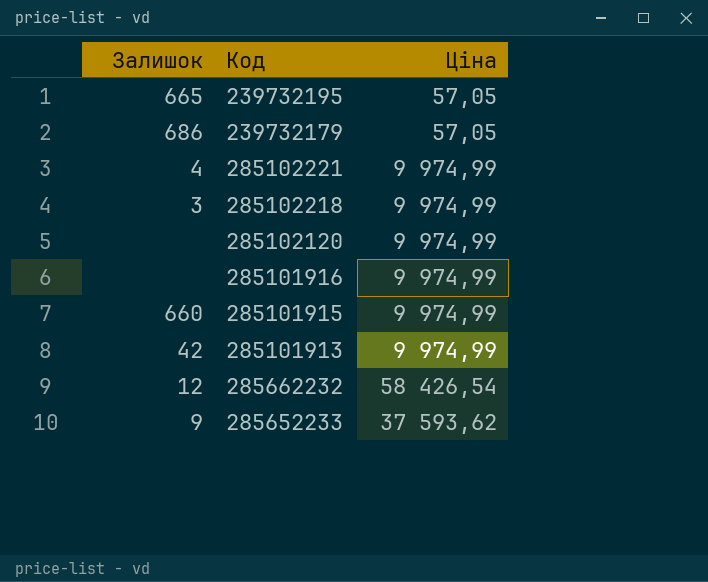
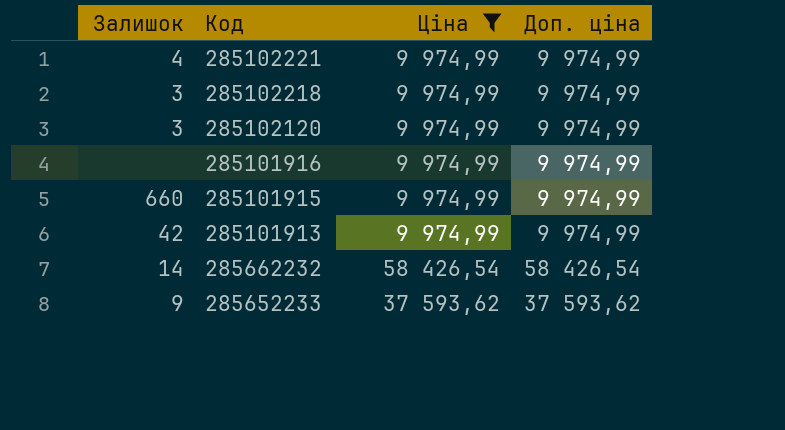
filter: none -> Ціна != 57,05
column Доп. ціна | position: none -> 4
285102120 | Залишок: none -> 3
285662232 | Залишок: 12 -> 14

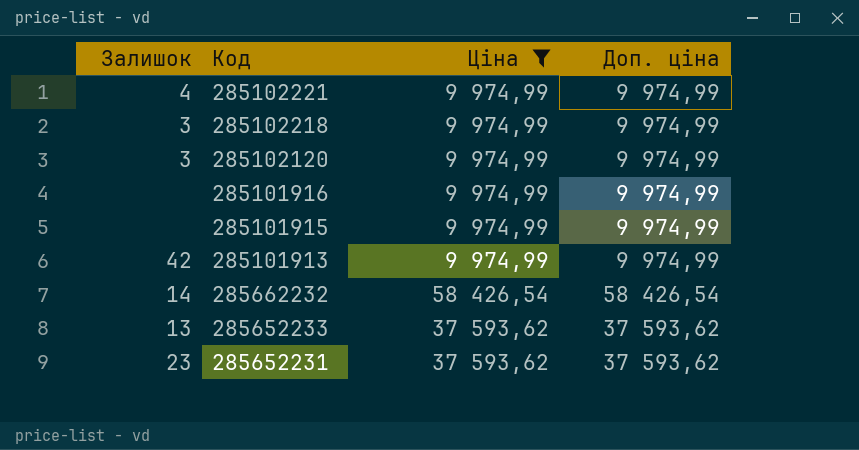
285101915 | Залишок: 660 -> none
285652233 | Залишок: 9 -> 13
row 285652231: none -> 23 | 37 593,62 | 37 593,62

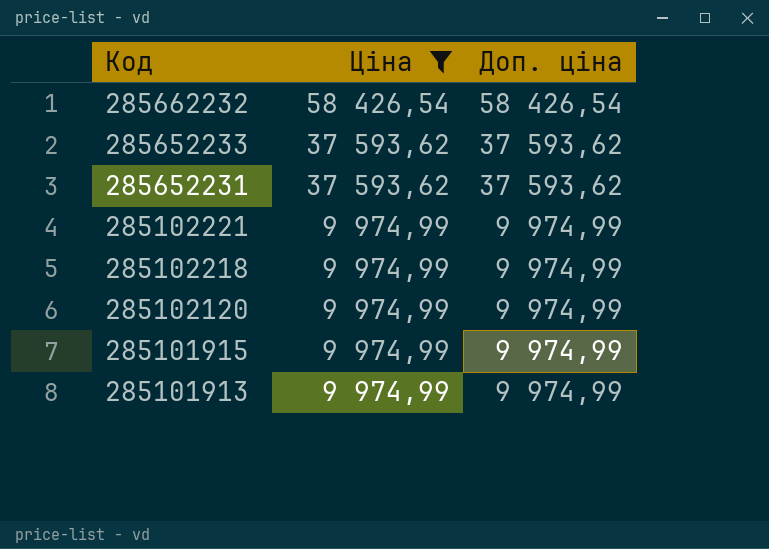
row order: none -> Код descending
column Залишок | position: 1 -> none
row 285101916: none | 9 974,99 | 9 974,99 -> none

